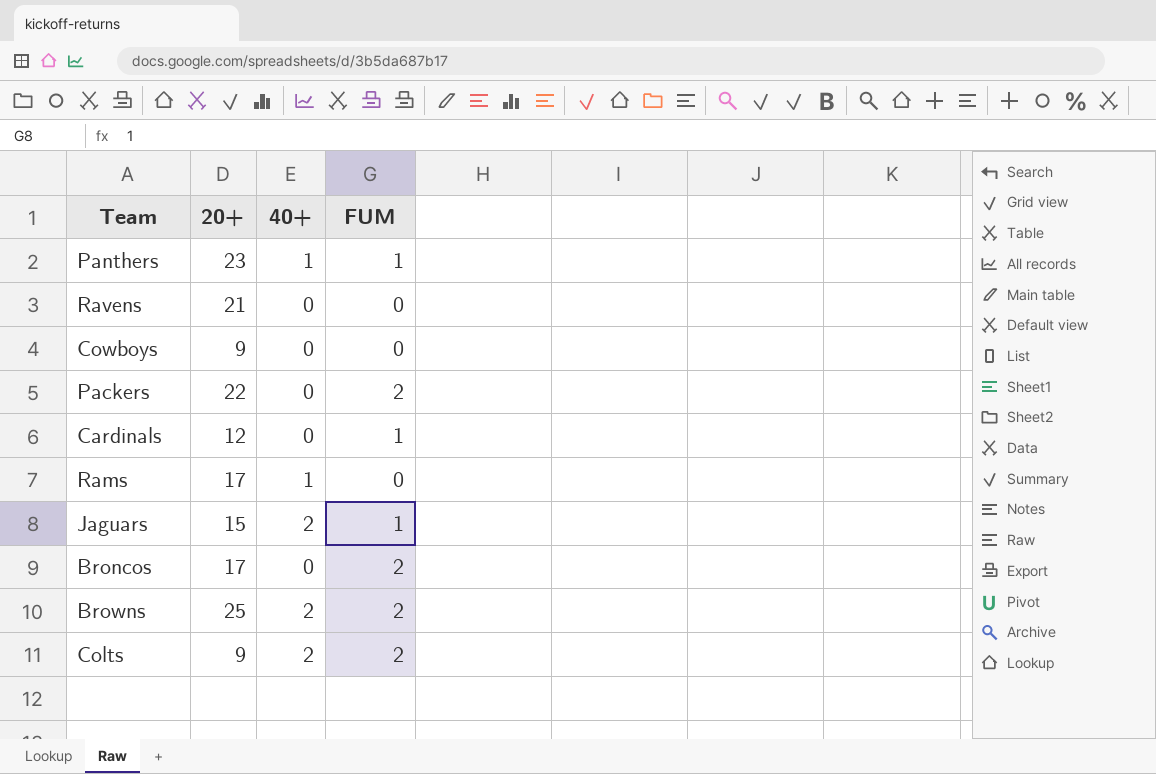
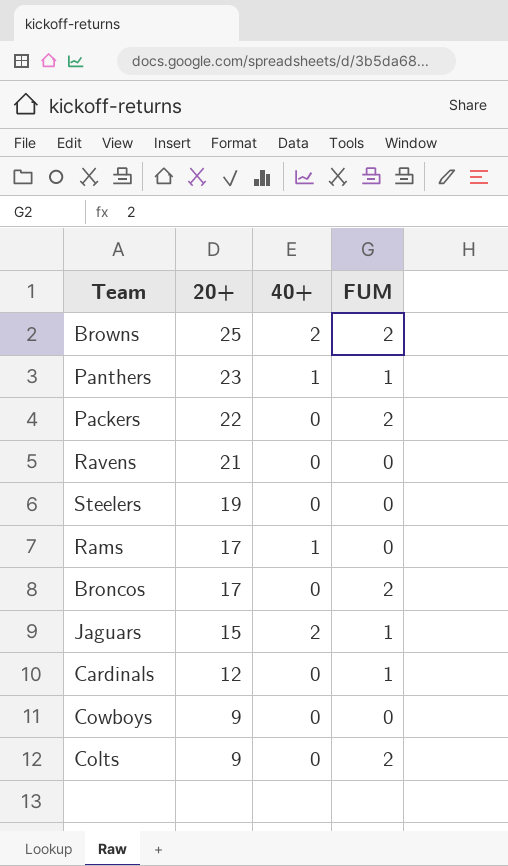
row order: none -> 20+ descending
row Steelers: none -> 19 | 0 | 0
Colts | 40+: 2 -> 0

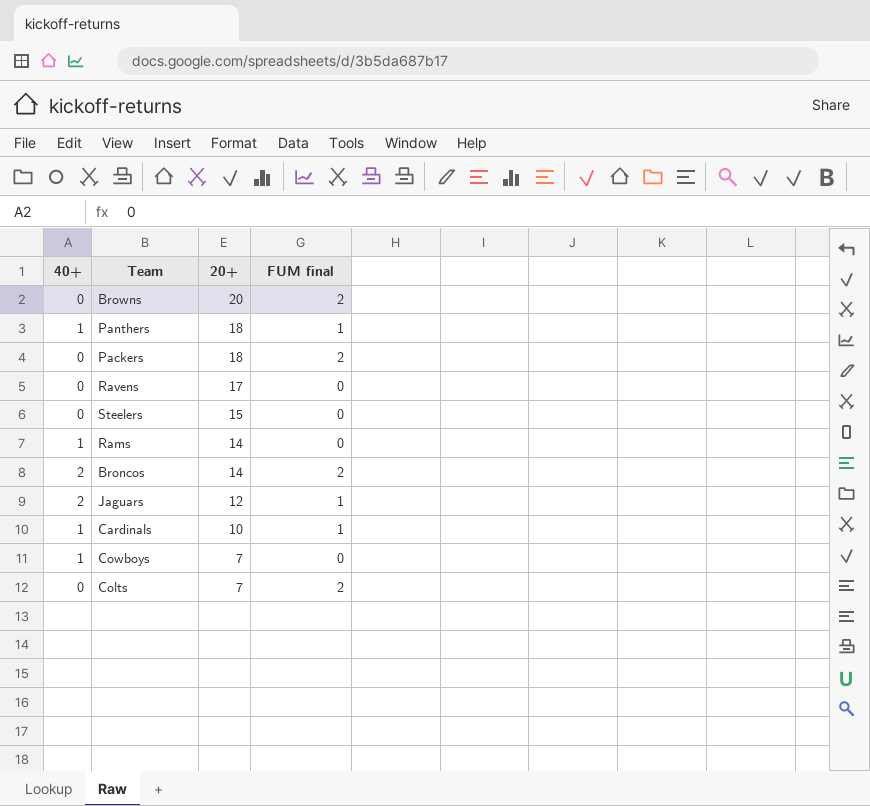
column 40+ | position: 3 -> 1
column name: FUM -> FUM final
Browns | 40+: 2 -> 0
Browns | 20+: 25 -> 20
Panthers | 20+: 23 -> 18
Packers | 20+: 22 -> 18
Ravens | 20+: 21 -> 17
Steelers | 20+: 19 -> 15
Rams | 20+: 17 -> 14
Broncos | 40+: 0 -> 2
Broncos | 20+: 17 -> 14
Jaguars | 20+: 15 -> 12
Cardinals | 40+: 0 -> 1
Cardinals | 20+: 12 -> 10
Cowboys | 40+: 0 -> 1
Cowboys | 20+: 9 -> 7
Colts | 20+: 9 -> 7

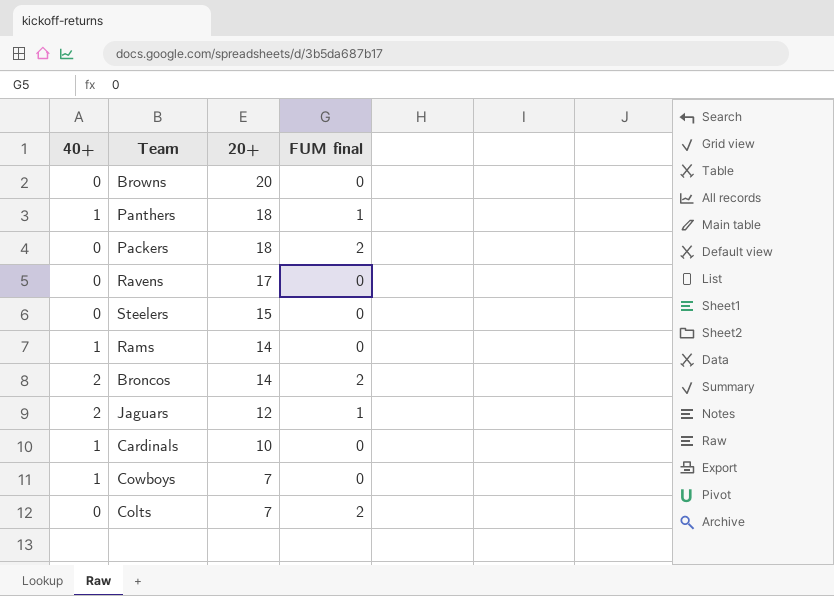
Browns | FUM final: 2 -> 0
Cardinals | FUM final: 1 -> 0

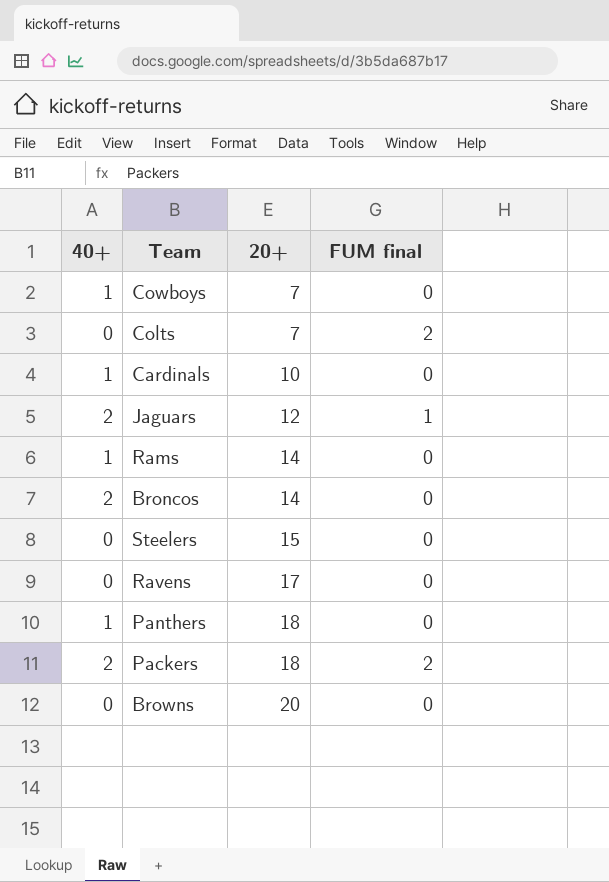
row order: 20+ descending -> 20+ ascending
Broncos | FUM final: 2 -> 0
Panthers | FUM final: 1 -> 0
Packers | 40+: 0 -> 2

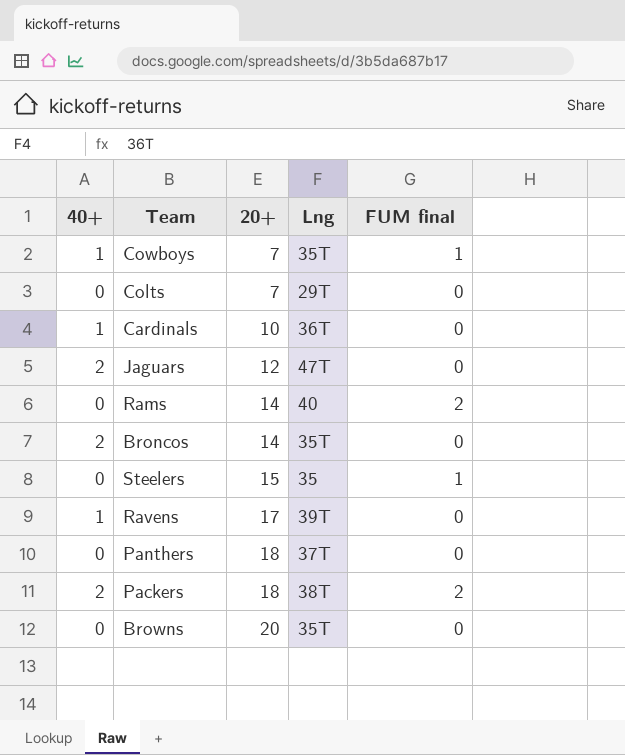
column Lng | position: none -> 4
Cowboys | FUM final: 0 -> 1
Colts | FUM final: 2 -> 0
Jaguars | FUM final: 1 -> 0
Rams | 40+: 1 -> 0
Rams | FUM final: 0 -> 2
Steelers | FUM final: 0 -> 1
Ravens | 40+: 0 -> 1
Panthers | 40+: 1 -> 0

